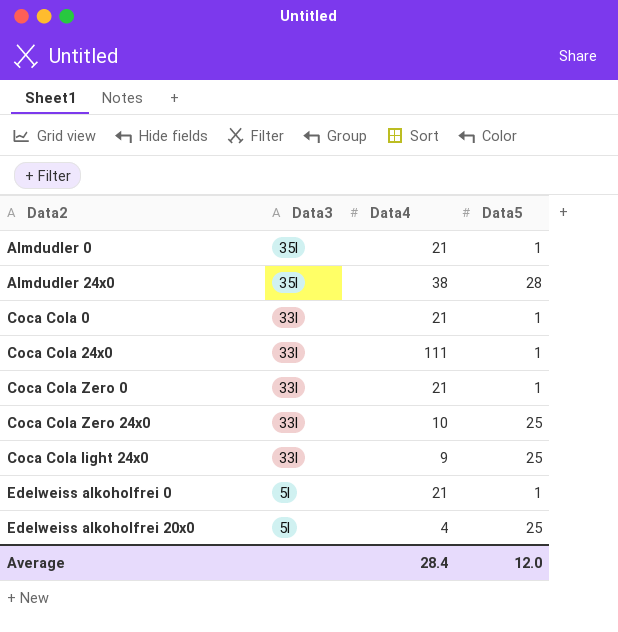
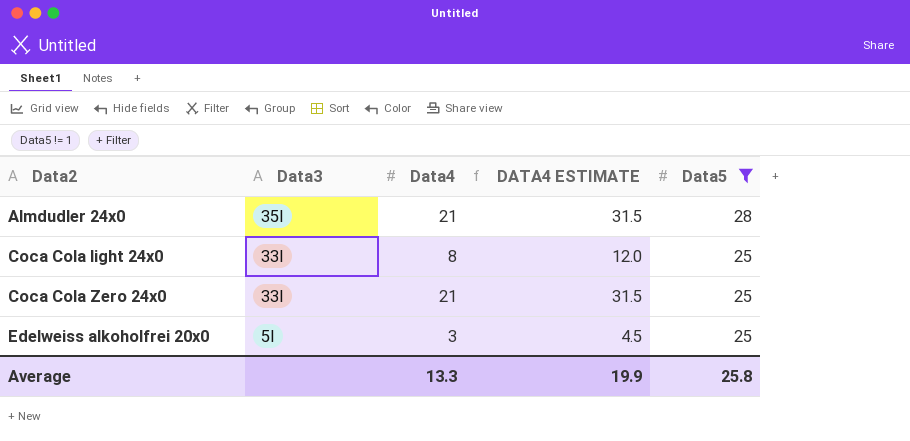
filter: none -> Data5 != 1
row order: Data3 descending -> Data2 ascending
column DATA4 ESTIMATE | formula: none -> [Data4] * 1.5
Almdudler 24x0 | Data4: 38 -> 21
Coca Cola light 24x0 | Data4: 9 -> 8
Coca Cola Zero 24x0 | Data4: 10 -> 21
Edelweiss alkoholfrei 20x0 | Data4: 4 -> 3
Average | Data4: 28.4 -> 13.3
Average | Data5: 12.0 -> 25.8

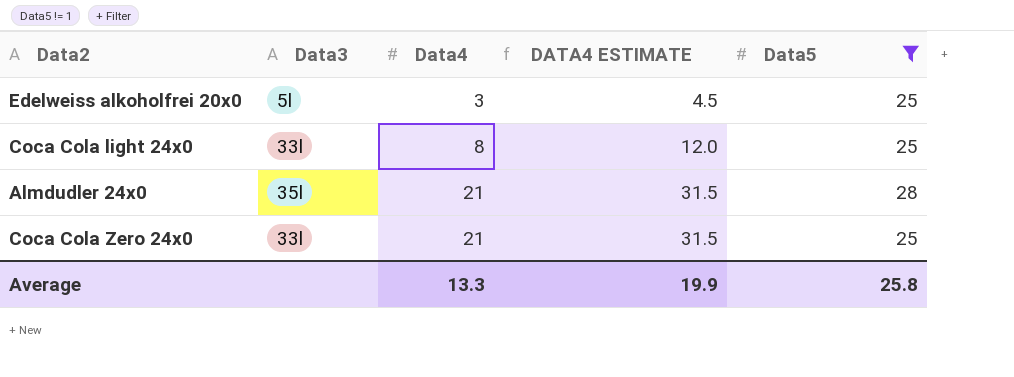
row order: Data2 ascending -> Data4 ascending

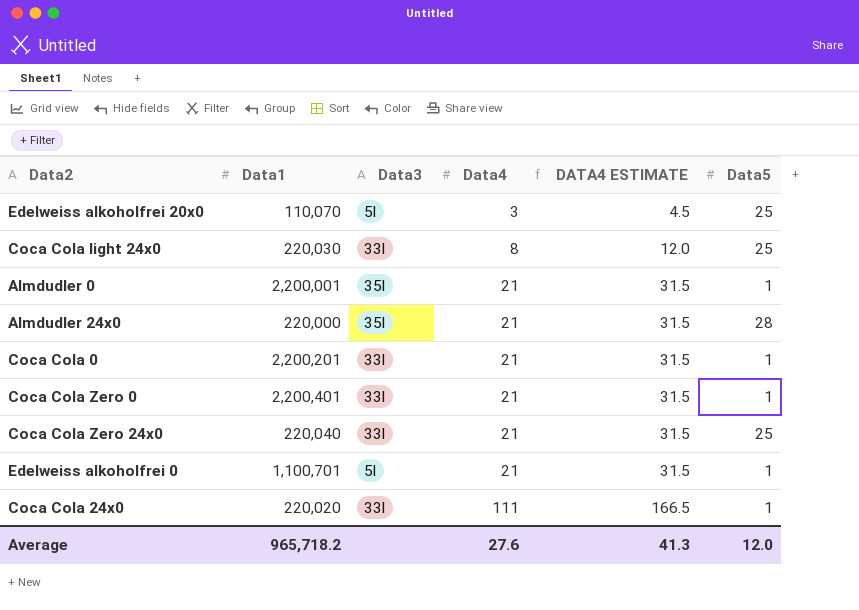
filter: Data5 != 1 -> none
column Data1 | position: none -> 2
Average | Data4: 13.3 -> 27.6
Average | DATA4 ESTIMATE: 19.9 -> 41.3
Average | Data5: 25.8 -> 12.0

